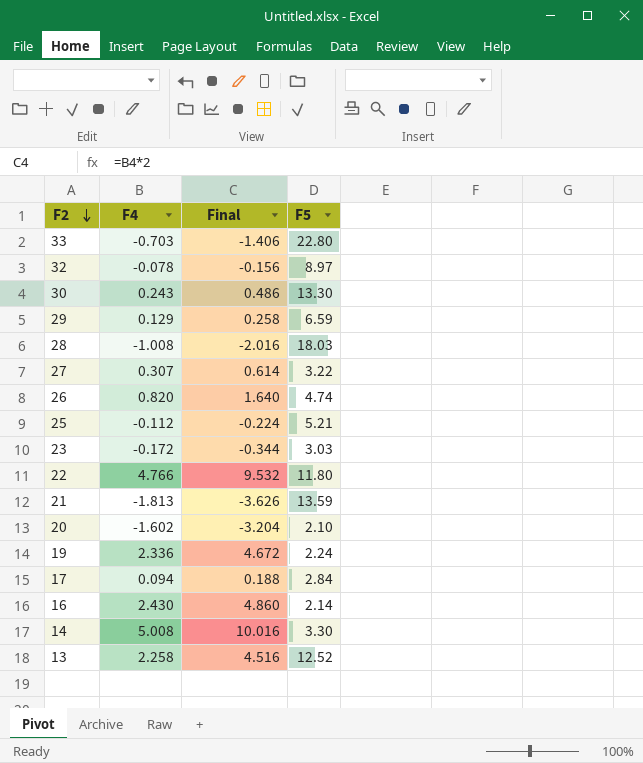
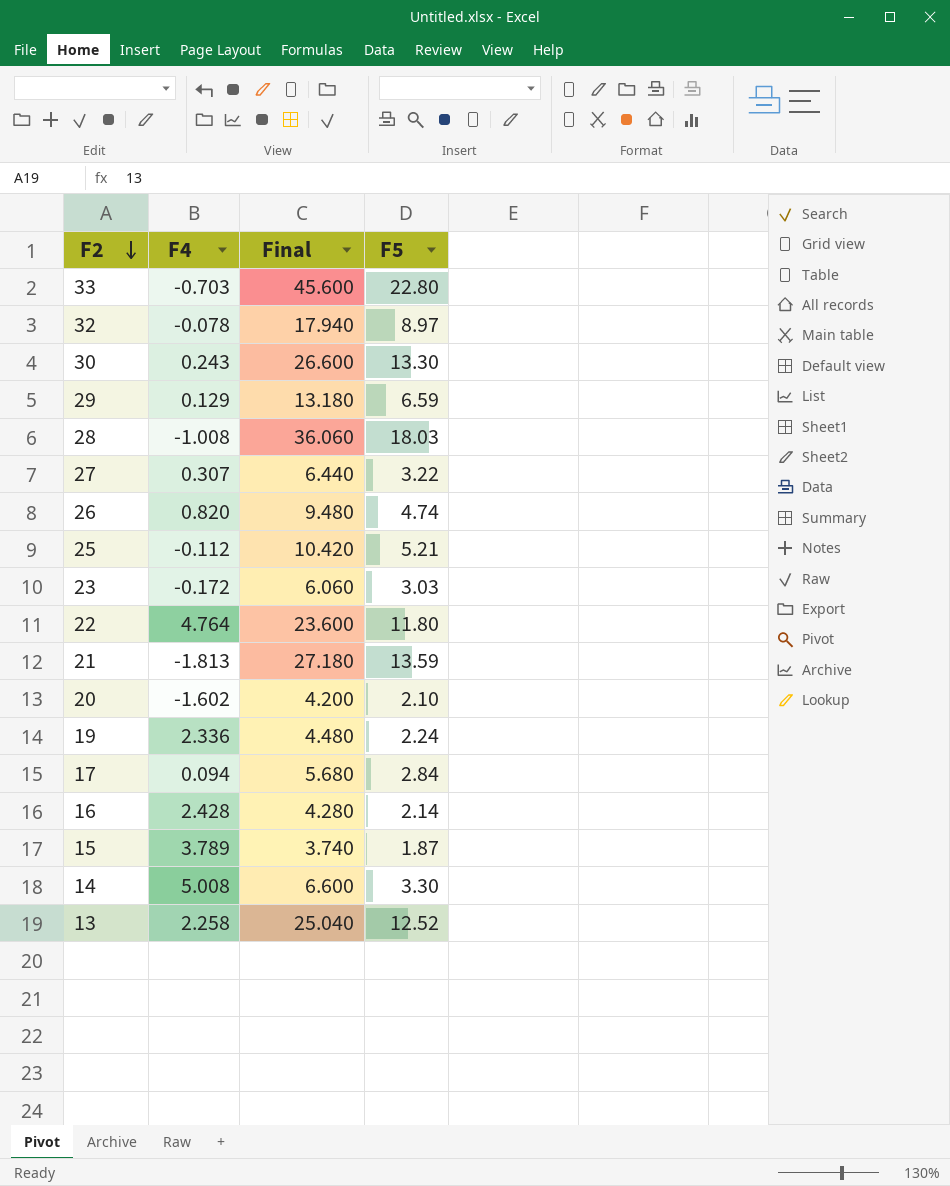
column Final | formula: [F4] * 2 -> [F5] * 2
22 | F4: 4.766 -> 4.764
16 | F4: 2.430 -> 2.428
row 15: none -> 3.789 | 3.740 | 1.87

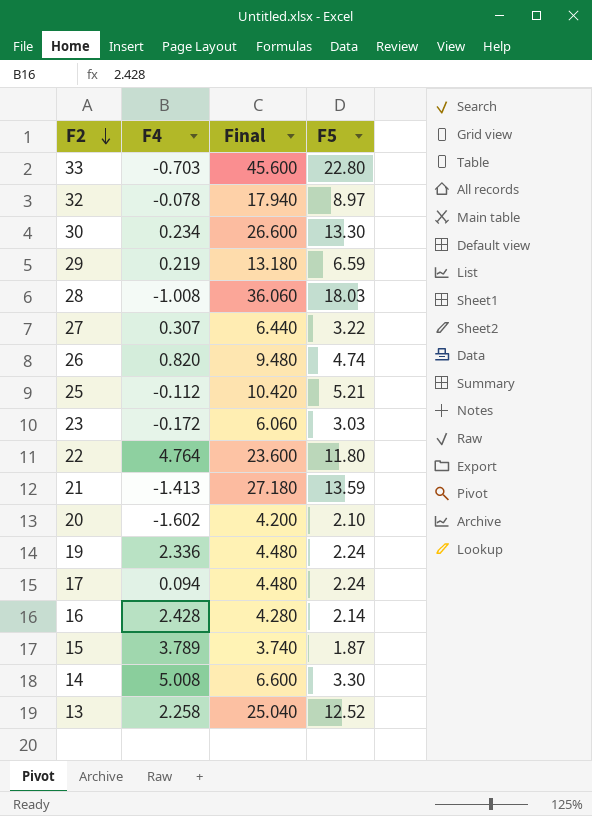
30 | F4: 0.243 -> 0.234
29 | F4: 0.129 -> 0.219
21 | F4: -1.813 -> -1.413
17 | Final: 5.680 -> 4.480
17 | F5: 2.84 -> 2.24

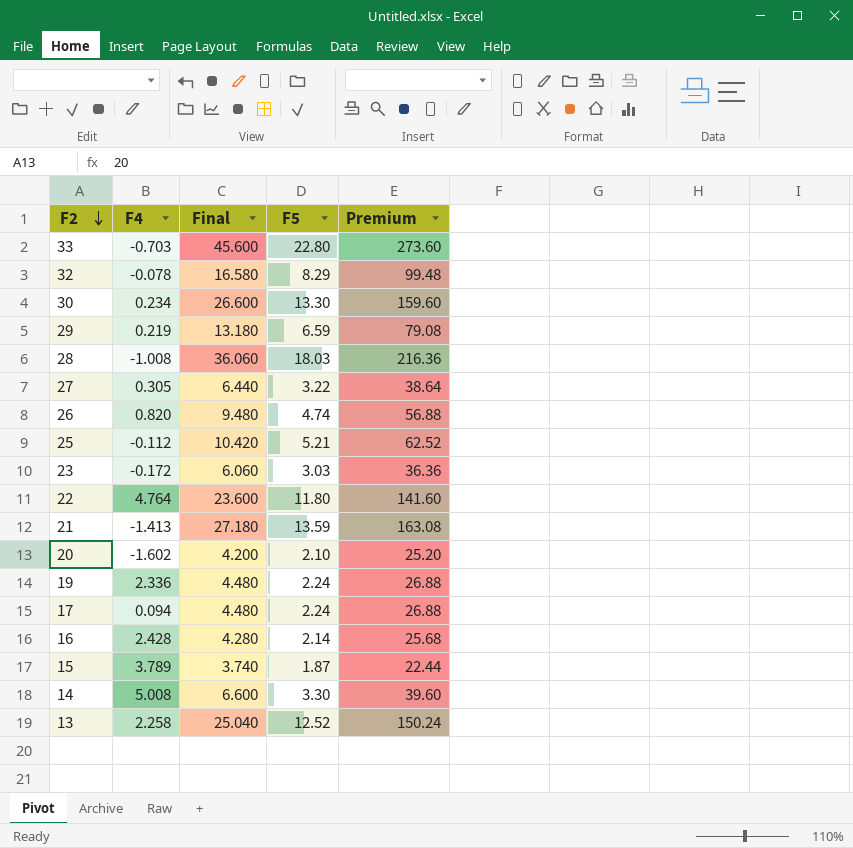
column Premium | formula: none -> [F5] * 12
32 | Final: 17.940 -> 16.580
32 | F5: 8.97 -> 8.29
27 | F4: 0.307 -> 0.305

